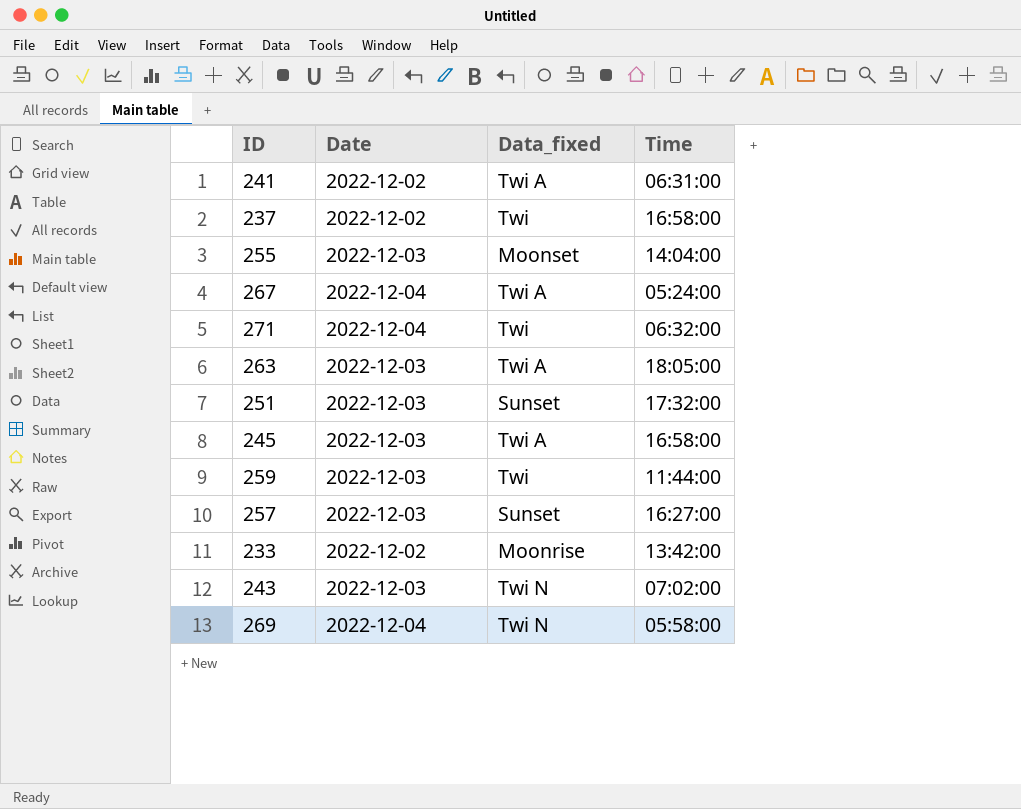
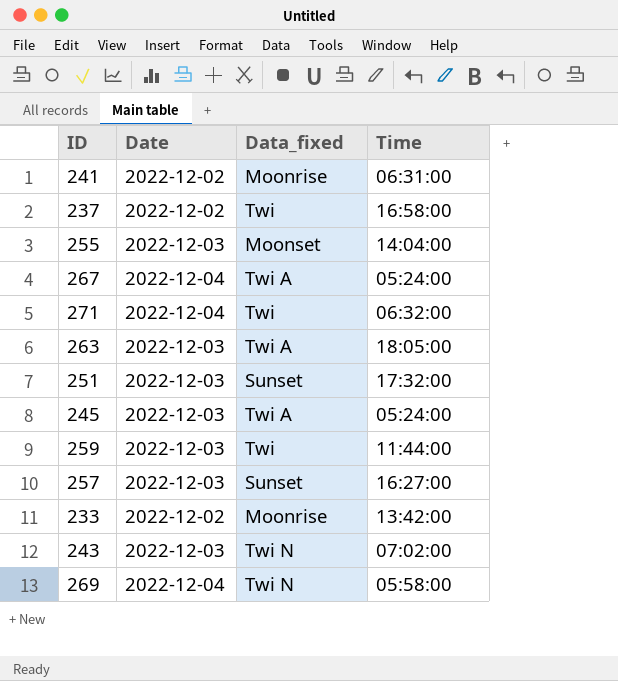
241 | Data_fixed: Twi A -> Moonrise
245 | Time: 16:58:00 -> 05:24:00

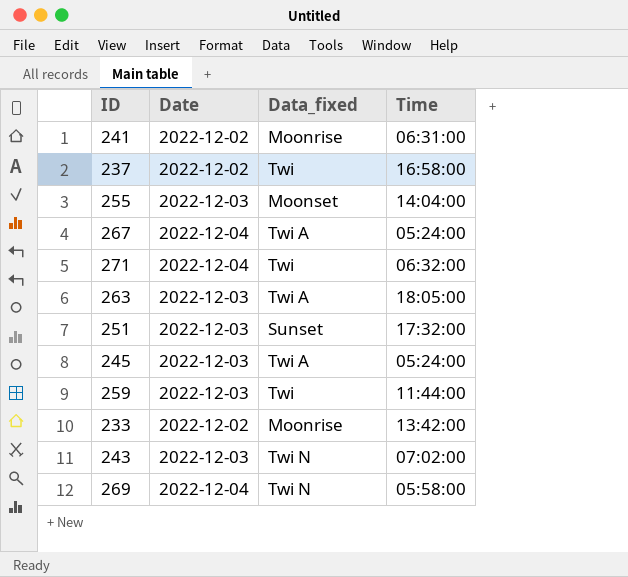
row 257: 2022-12-03 | Sunset | 16:27:00 -> none

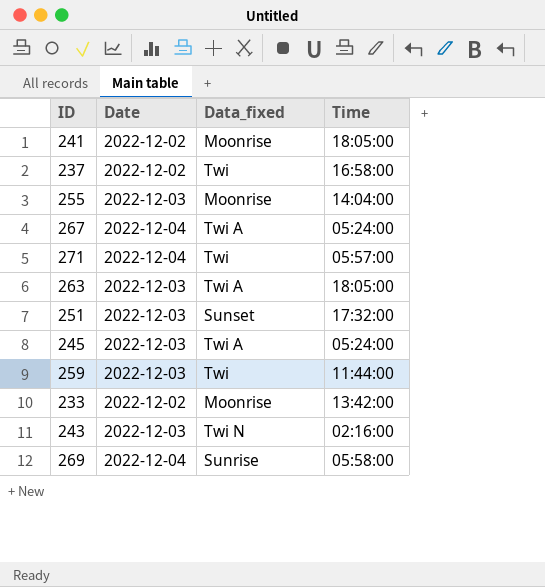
241 | Time: 06:31:00 -> 18:05:00
255 | Data_fixed: Moonset -> Moonrise
271 | Time: 06:32:00 -> 05:57:00
243 | Time: 07:02:00 -> 02:16:00
269 | Data_fixed: Twi N -> Sunrise

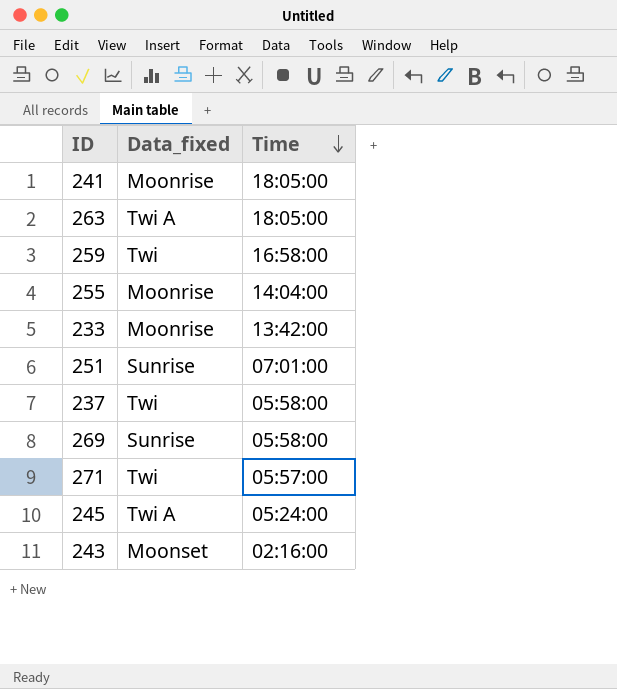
row order: none -> Time descending
column Date | position: 2 -> none
row 267: 2022-12-04 | Twi A | 05:24:00 -> none
259 | Time: 11:44:00 -> 16:58:00
251 | Data_fixed: Sunset -> Sunrise
251 | Time: 17:32:00 -> 07:01:00
237 | Time: 16:58:00 -> 05:58:00
243 | Data_fixed: Twi N -> Moonset

